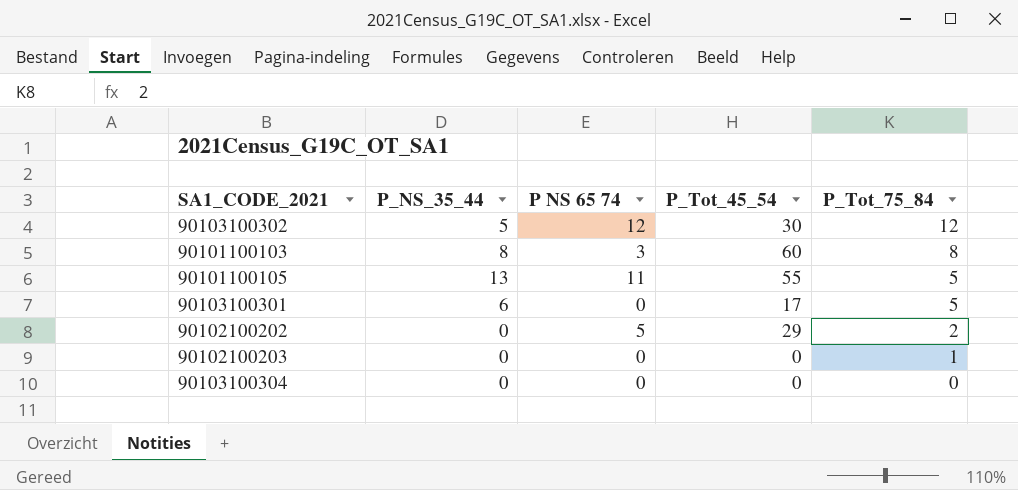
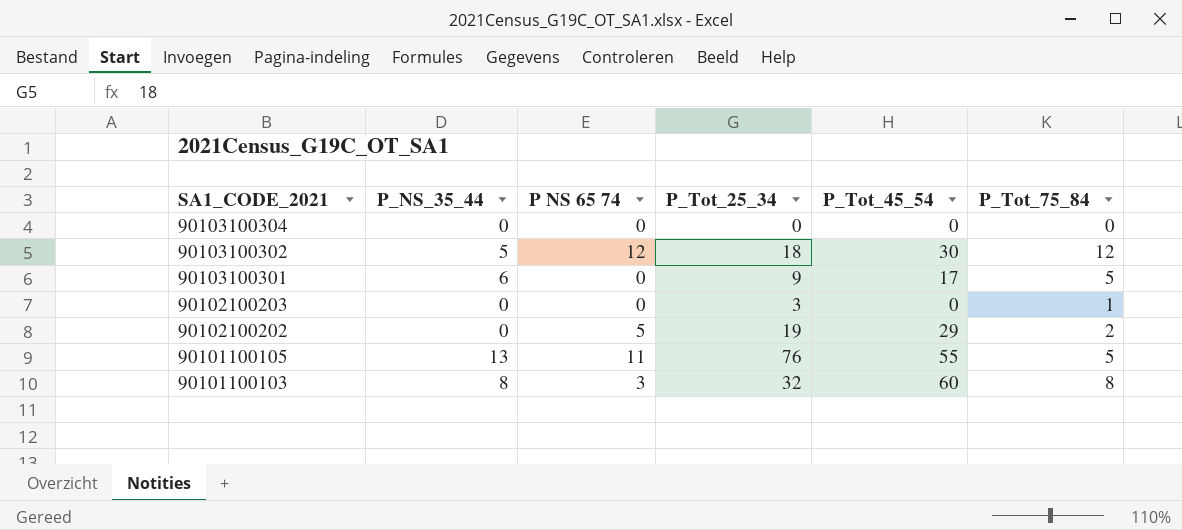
row order: P_Tot_75_84 descending -> SA1_CODE_2021 descending
column P_Tot_25_34 | position: none -> 4

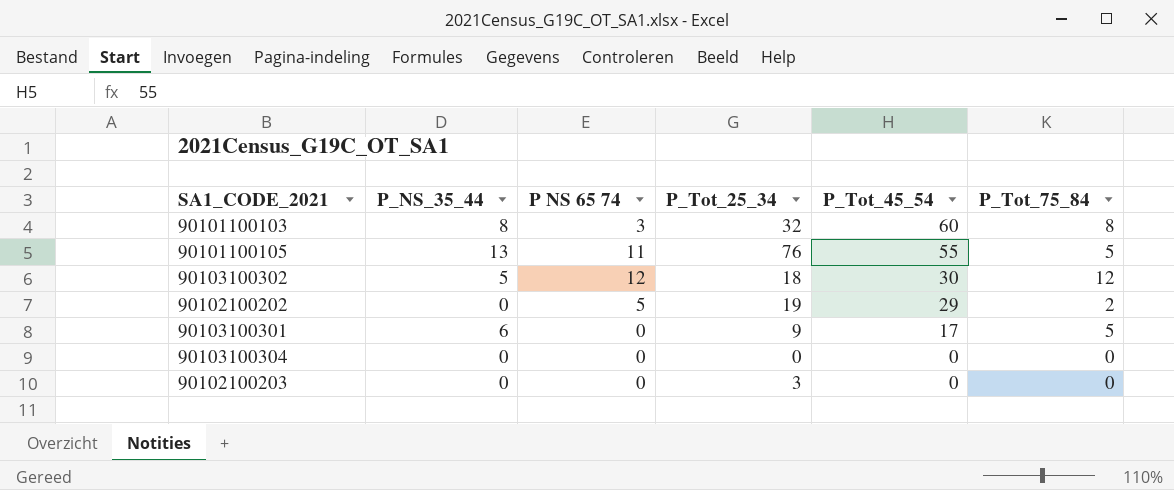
row order: SA1_CODE_2021 descending -> P_Tot_45_54 descending
90102100203 | P_Tot_75_84: 1 -> 0

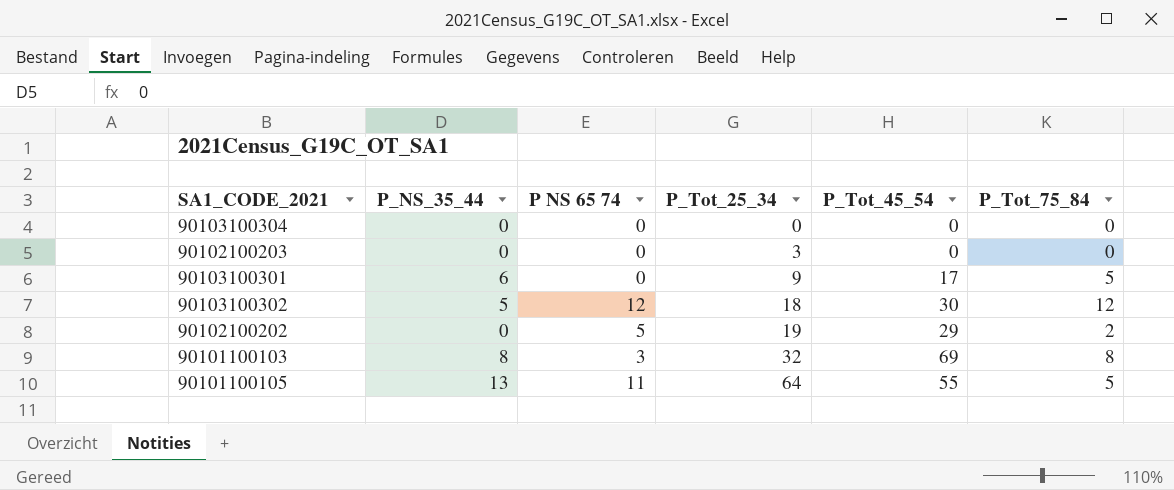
row order: P_Tot_45_54 descending -> P_Tot_25_34 ascending
90101100103 | P_Tot_45_54: 60 -> 69
90101100105 | P_Tot_25_34: 76 -> 64

